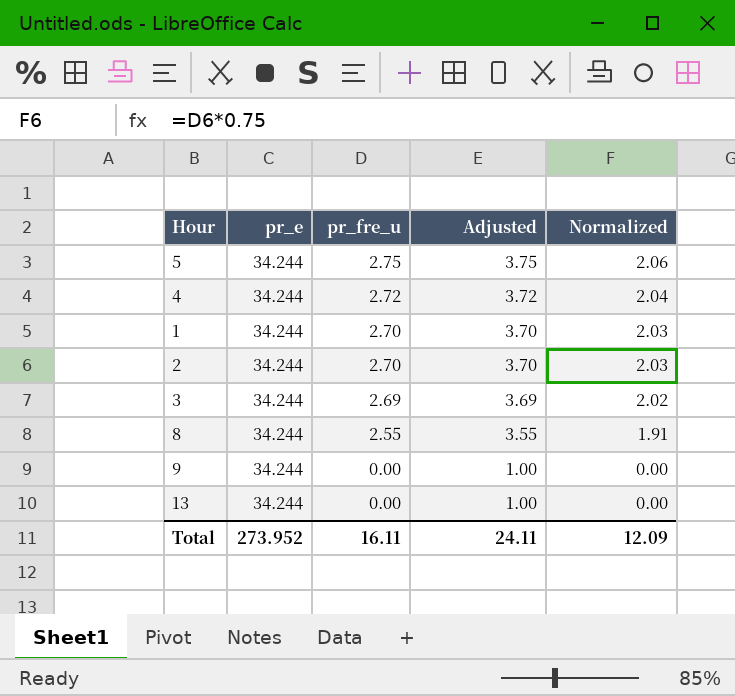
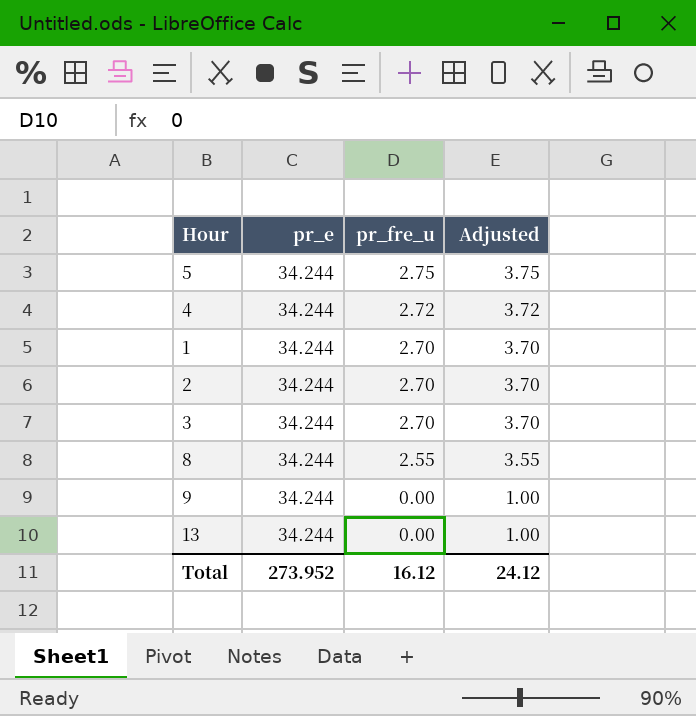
column Normalized | formula: [pr_fre_u] * 0.75 -> none
3 | pr_fre_u: 2.69 -> 2.70
3 | Adjusted: 3.69 -> 3.70
Total | pr_fre_u: 16.11 -> 16.12
Total | Adjusted: 24.11 -> 24.12

